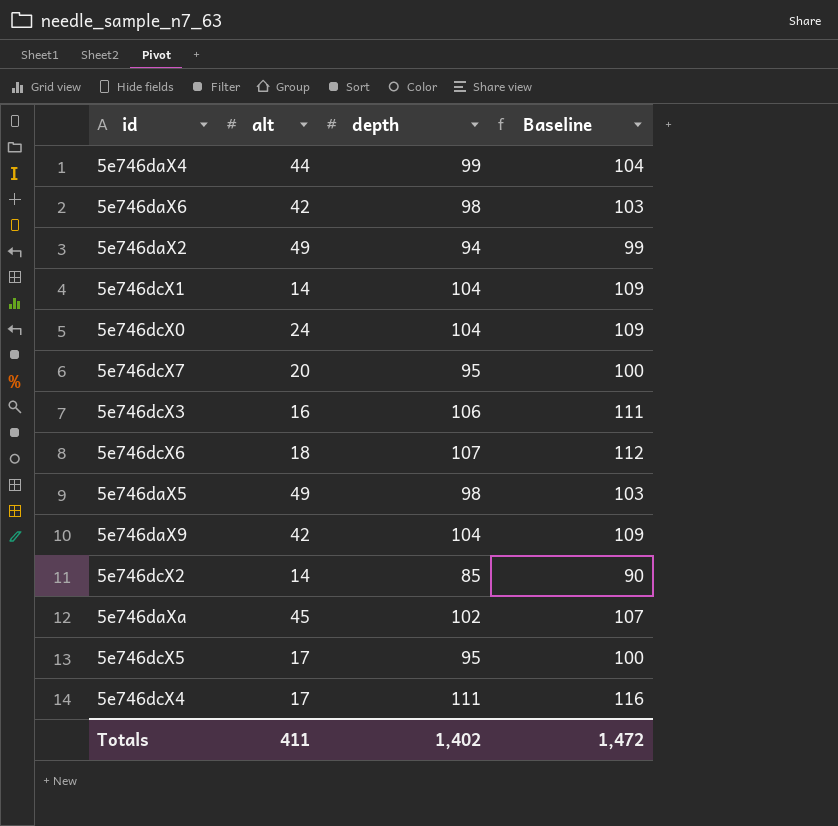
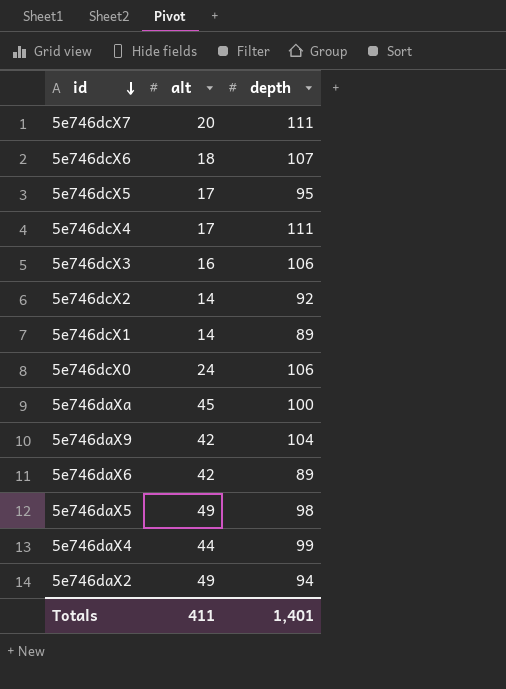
row order: none -> id descending
column Baseline | formula: [depth] + 5 -> none
5e746dcX7 | depth: 95 -> 111
5e746dcX2 | depth: 85 -> 92
5e746dcX1 | depth: 104 -> 89
5e746dcX0 | depth: 104 -> 106
5e746daXa | depth: 102 -> 100
5e746daX6 | depth: 98 -> 89
Totals | depth: 1,402 -> 1,401

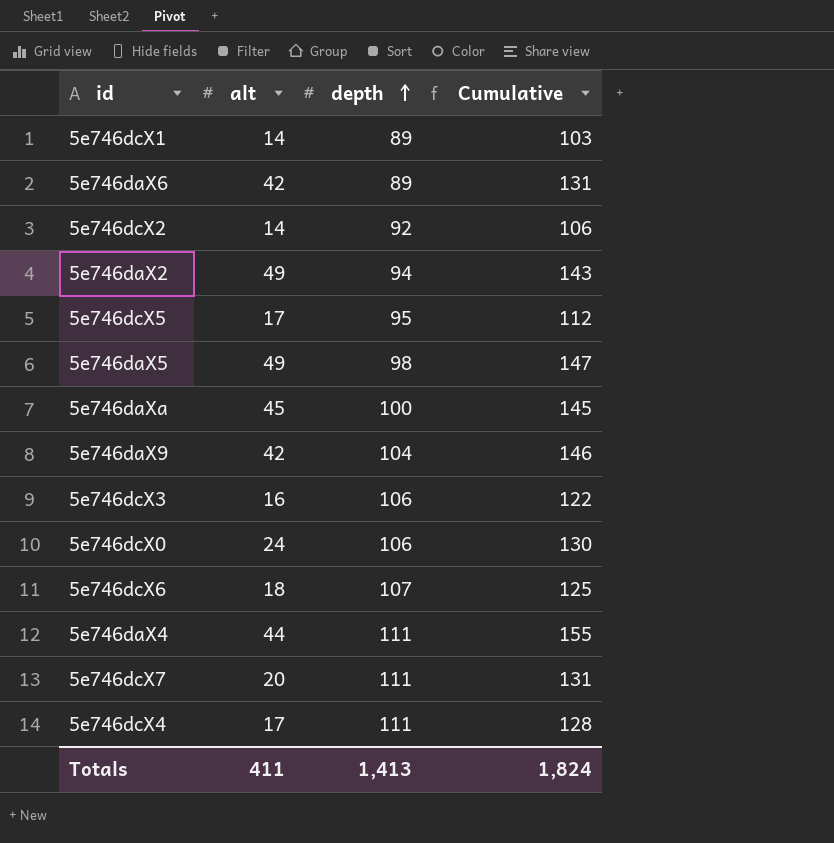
row order: id descending -> depth ascending
column Cumulative | formula: none -> [alt] + [depth]
5e746daX4 | depth: 99 -> 111
Totals | depth: 1,401 -> 1,413

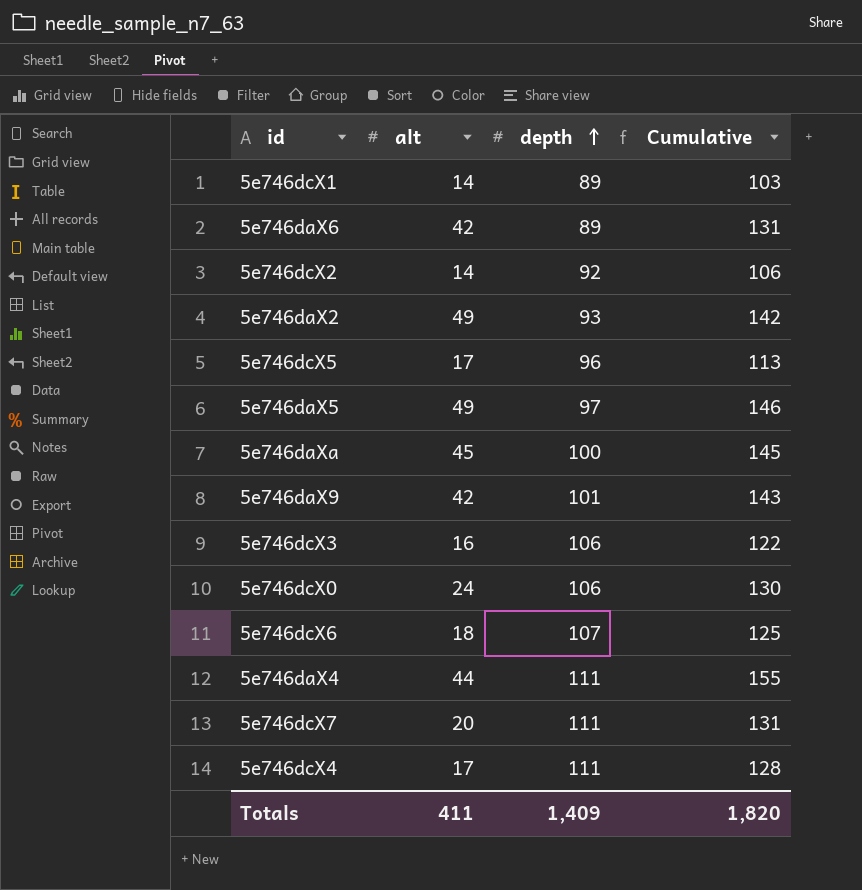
5e746daX2 | depth: 94 -> 93
5e746daX2 | Cumulative: 143 -> 142
5e746dcX5 | depth: 95 -> 96
5e746dcX5 | Cumulative: 112 -> 113
5e746daX5 | depth: 98 -> 97
5e746daX5 | Cumulative: 147 -> 146
5e746daX9 | depth: 104 -> 101
5e746daX9 | Cumulative: 146 -> 143
Totals | depth: 1,413 -> 1,409
Totals | Cumulative: 1,824 -> 1,820

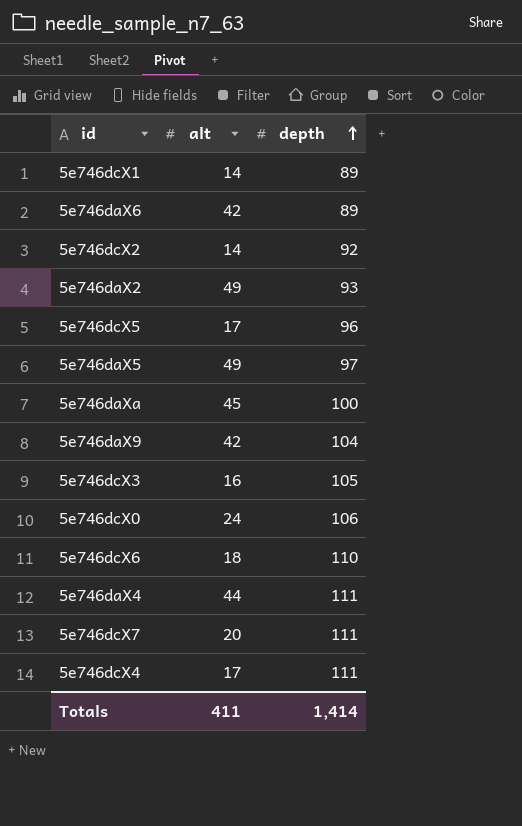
column Cumulative | formula: [alt] + [depth] -> none
5e746daX9 | depth: 101 -> 104
5e746dcX3 | depth: 106 -> 105
5e746dcX6 | depth: 107 -> 110
Totals | depth: 1,409 -> 1,414

